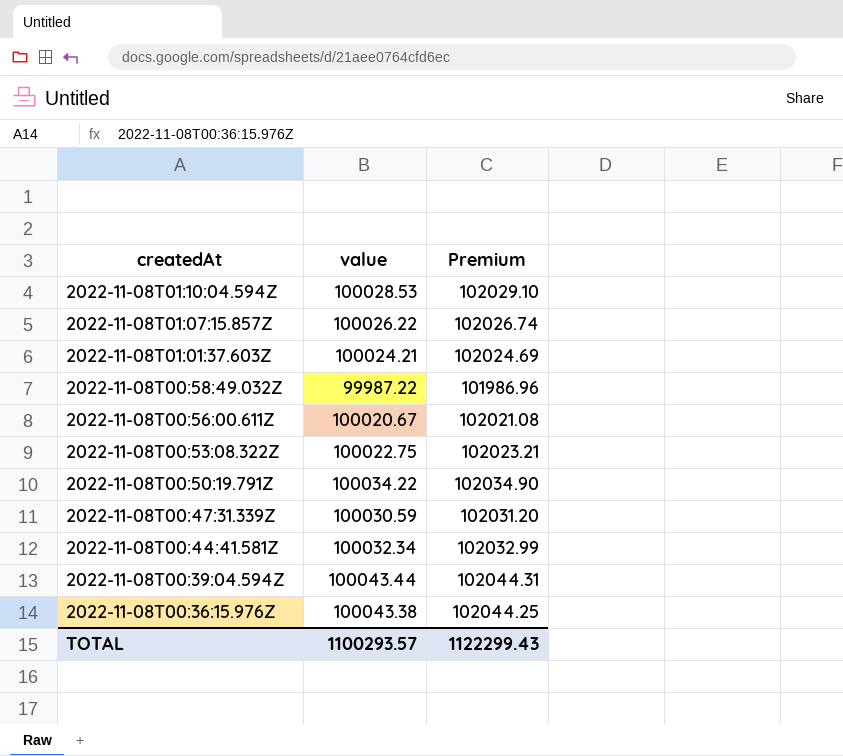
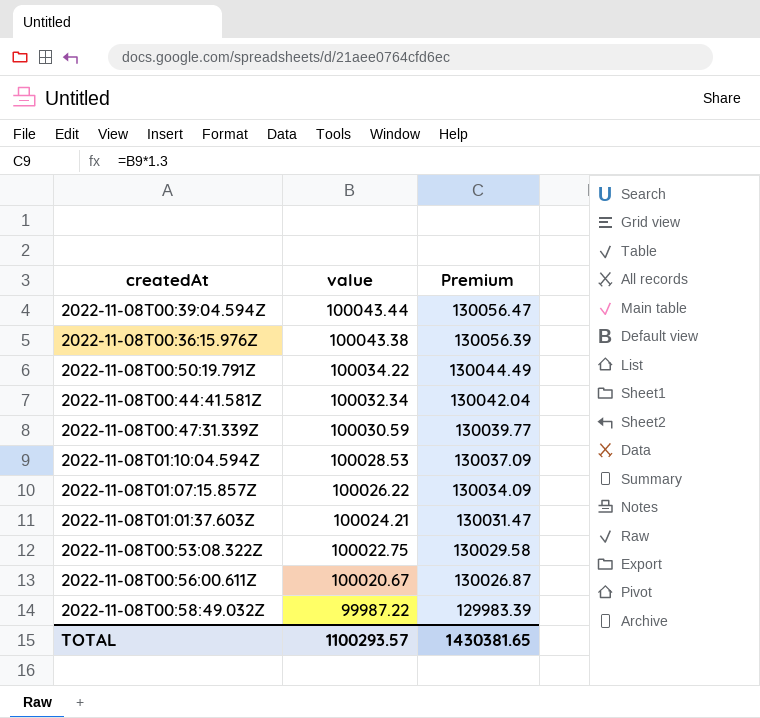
row order: createdAt descending -> value descending
column Premium | formula: [value] * 1.02 -> [value] * 1.3
TOTAL | Premium: 1122299.43 -> 1430381.65

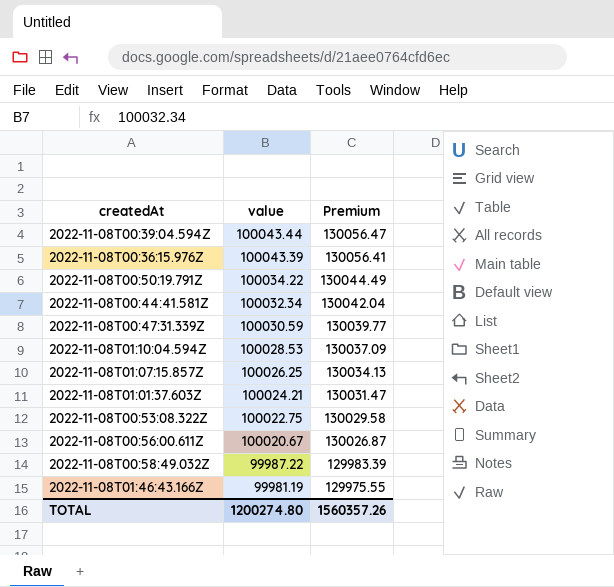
2022-11-08T00:36:15.976Z | value: 100043.38 -> 100043.39
2022-11-08T00:36:15.976Z | Premium: 130056.39 -> 130056.41
2022-11-08T01:07:15.857Z | value: 100026.22 -> 100026.25
2022-11-08T01:07:15.857Z | Premium: 130034.09 -> 130034.13
row 2022-11-08T01:46:43.166Z: none -> 99981.19 | 129975.55
TOTAL | value: 1100293.57 -> 1200274.80
TOTAL | Premium: 1430381.65 -> 1560357.26

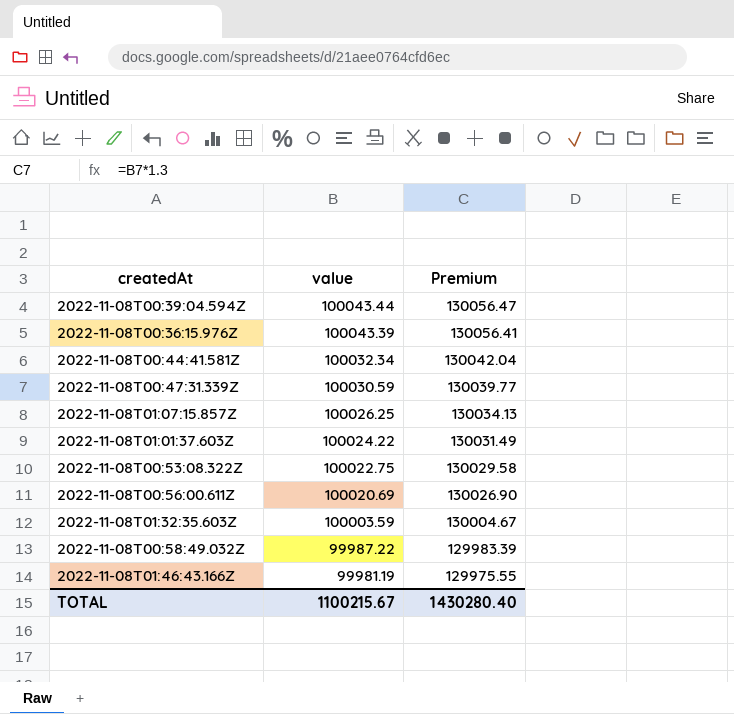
row 2022-11-08T00:50:19.791Z: 100034.22 | 130044.49 -> none
row 2022-11-08T01:10:04.594Z: 100028.53 | 130037.09 -> none
2022-11-08T01:01:37.603Z | value: 100024.21 -> 100024.22
2022-11-08T01:01:37.603Z | Premium: 130031.47 -> 130031.49
2022-11-08T00:56:00.611Z | value: 100020.67 -> 100020.69
2022-11-08T00:56:00.611Z | Premium: 130026.87 -> 130026.90
row 2022-11-08T01:32:35.603Z: none -> 100003.59 | 130004.67
TOTAL | value: 1200274.80 -> 1100215.67
TOTAL | Premium: 1560357.26 -> 1430280.40

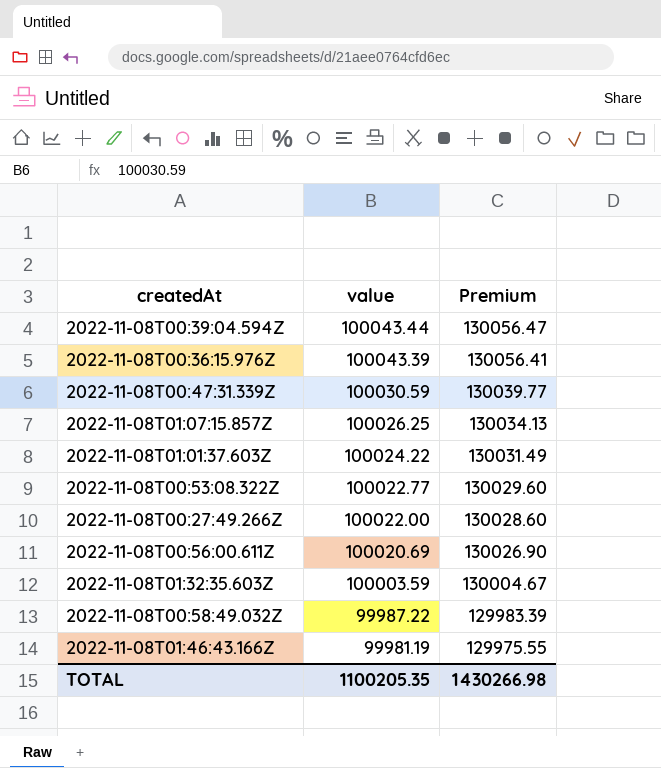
row 2022-11-08T00:44:41.581Z: 100032.34 | 130042.04 -> none
2022-11-08T00:53:08.322Z | value: 100022.75 -> 100022.77
2022-11-08T00:53:08.322Z | Premium: 130029.58 -> 130029.60
row 2022-11-08T00:27:49.266Z: none -> 100022.00 | 130028.60
TOTAL | value: 1100215.67 -> 1100205.35
TOTAL | Premium: 1430280.40 -> 1430266.98

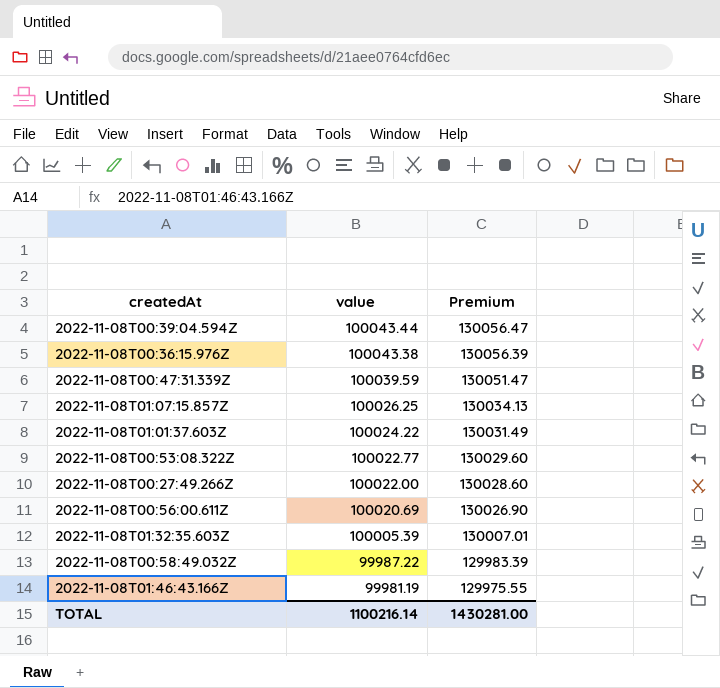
2022-11-08T00:36:15.976Z | value: 100043.39 -> 100043.38
2022-11-08T00:36:15.976Z | Premium: 130056.41 -> 130056.39
2022-11-08T00:47:31.339Z | value: 100030.59 -> 100039.59
2022-11-08T00:47:31.339Z | Premium: 130039.77 -> 130051.47
2022-11-08T01:32:35.603Z | value: 100003.59 -> 100005.39
2022-11-08T01:32:35.603Z | Premium: 130004.67 -> 130007.01
TOTAL | value: 1100205.35 -> 1100216.14
TOTAL | Premium: 1430266.98 -> 1430281.00

